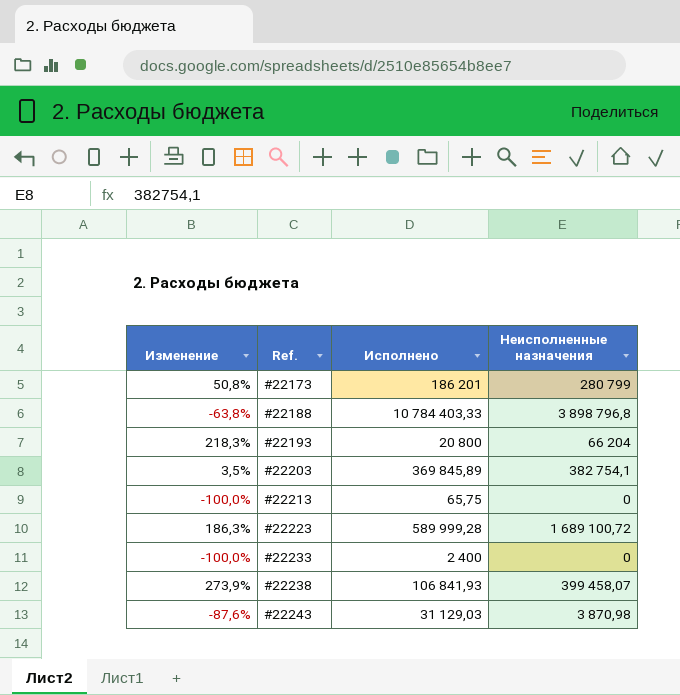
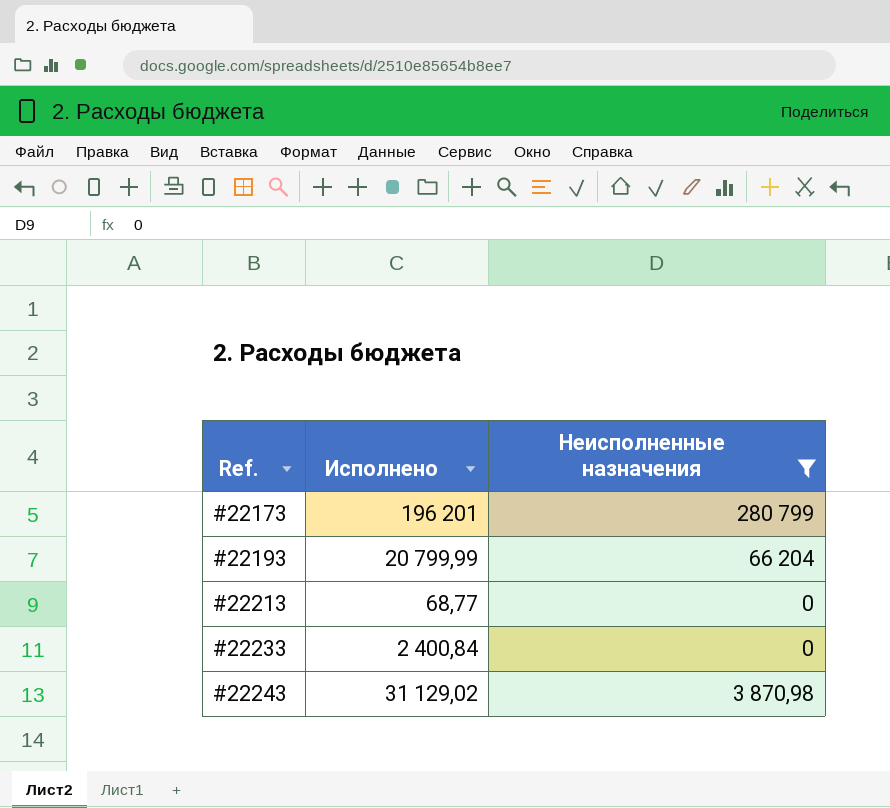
filter: none -> Неисполненные назначения <= 280 799
column Изменение | formula: ([Неисполненные назначения] - [Исполнено]) / [Исполнено] -> none
#22173 | Исполнено: 186 201 -> 196 201
#22193 | Исполнено: 20 800 -> 20 799,99
#22213 | Исполнено: 65,75 -> 68,77
#22233 | Исполнено: 2 400 -> 2 400,84
#22243 | Исполнено: 31 129,03 -> 31 129,02

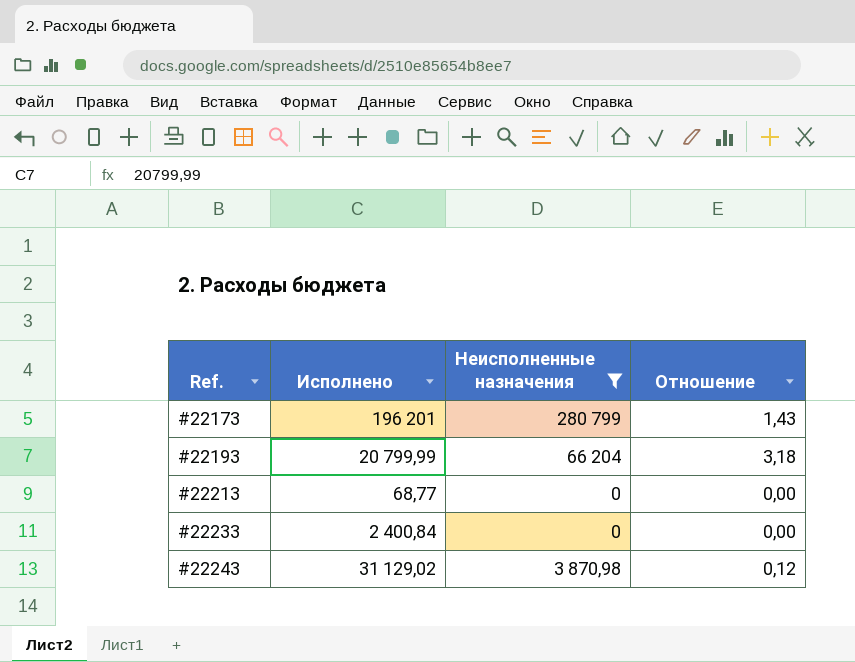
column Отношение | formula: none -> [Неисполненные назначения] / [Исполнено]

